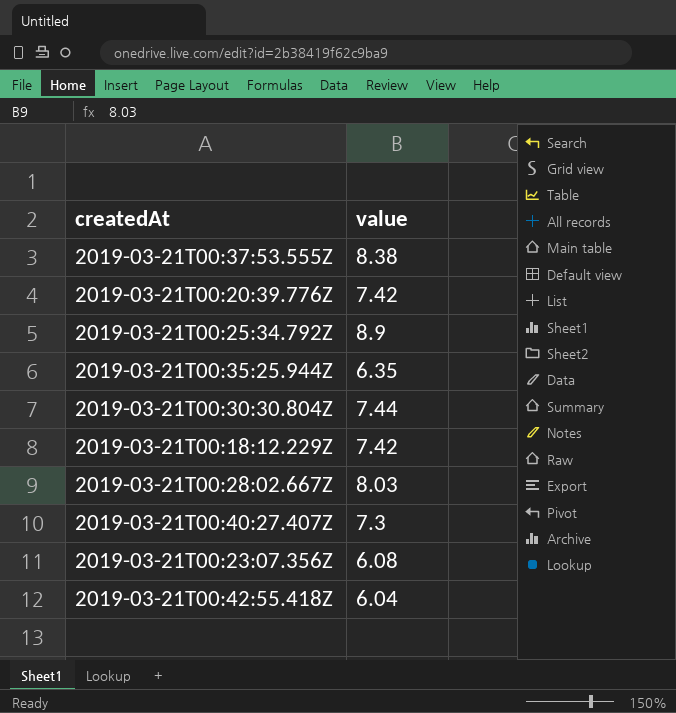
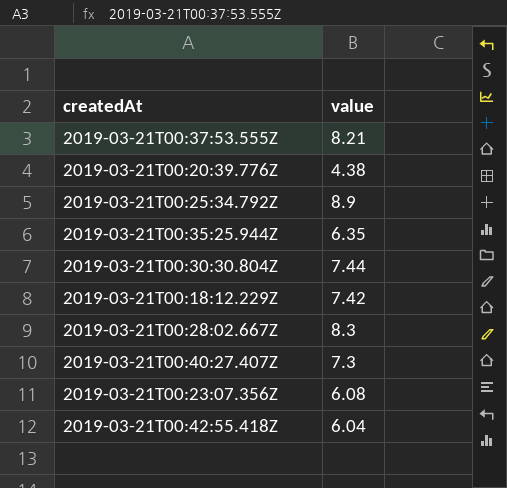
2019-03-21T00:37:53.555Z | value: 8.38 -> 8.21
2019-03-21T00:20:39.776Z | value: 7.42 -> 4.38
2019-03-21T00:28:02.667Z | value: 8.03 -> 8.3

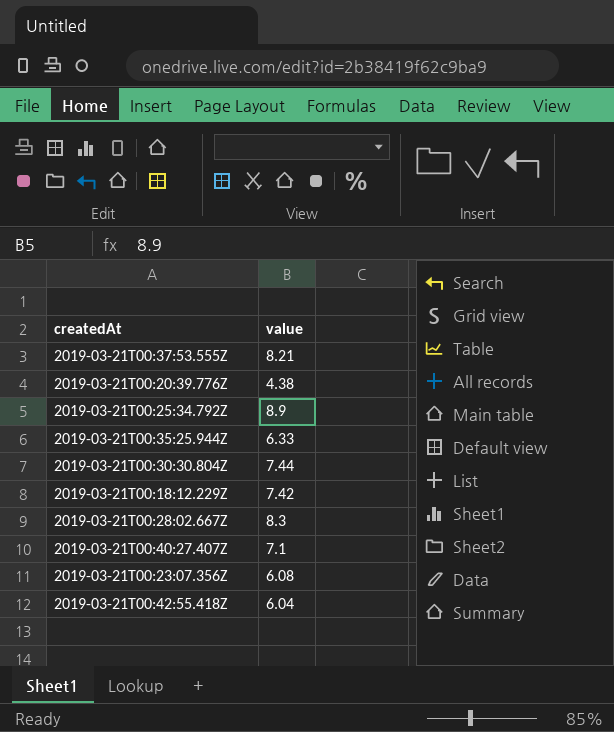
2019-03-21T00:35:25.944Z | value: 6.35 -> 6.33
2019-03-21T00:40:27.407Z | value: 7.3 -> 7.1

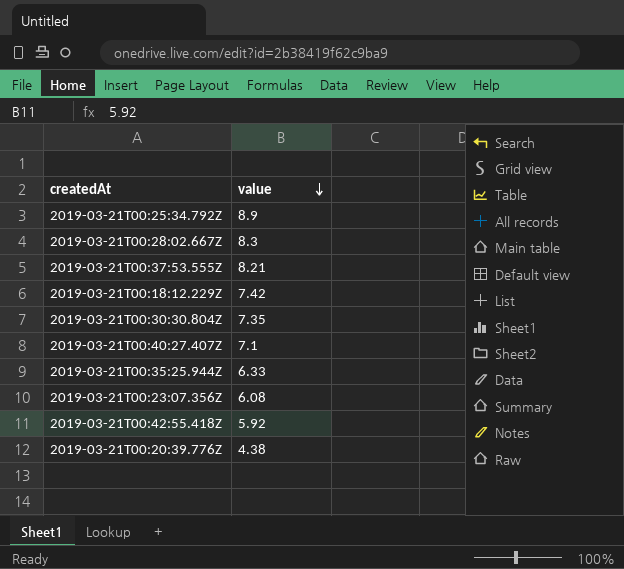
row order: none -> value descending
2019-03-21T00:30:30.804Z | value: 7.44 -> 7.35
2019-03-21T00:42:55.418Z | value: 6.04 -> 5.92

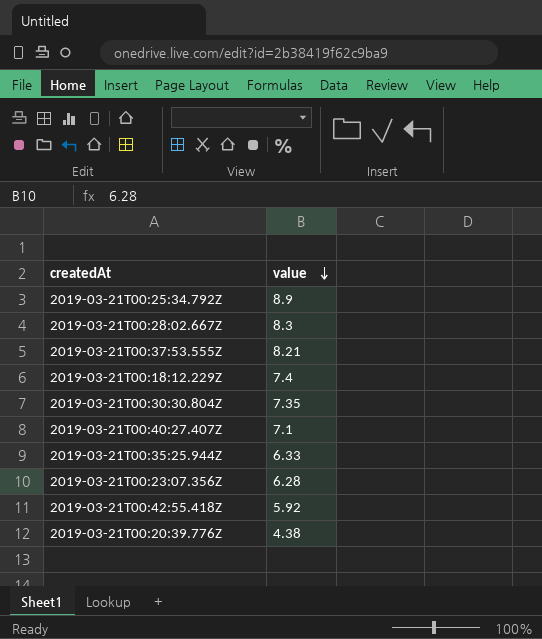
2019-03-21T00:18:12.229Z | value: 7.42 -> 7.4
2019-03-21T00:23:07.356Z | value: 6.08 -> 6.28

